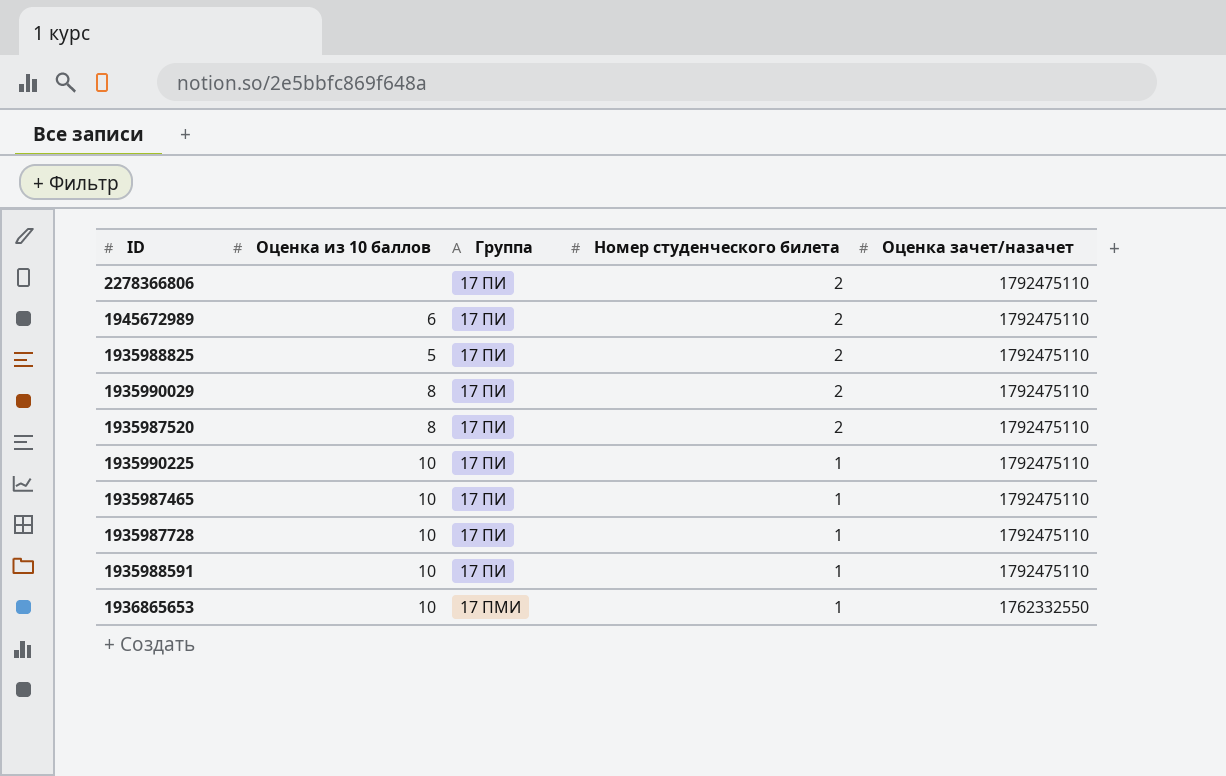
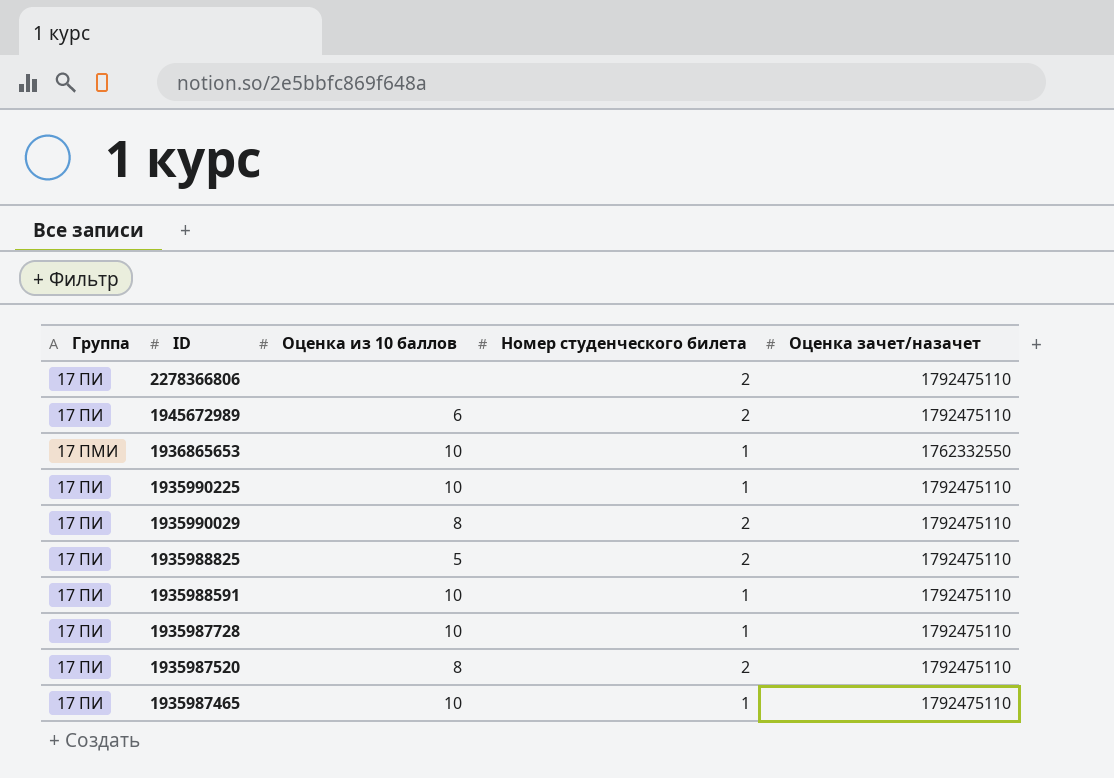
row order: Группа ascending -> ID descending
column Группа | position: 3 -> 1

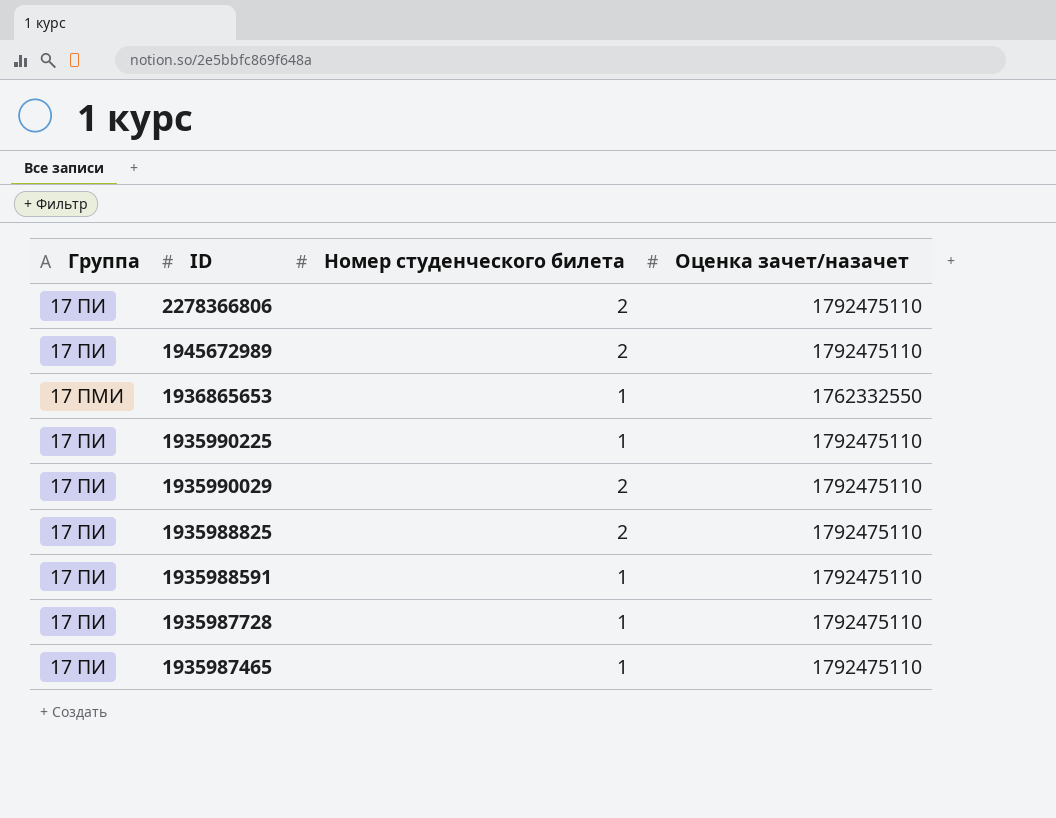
column Оценка из 10 баллов | position: 3 -> none
row 1935987520: 17 ПИ | 8 | 2 | 1792475110 -> none

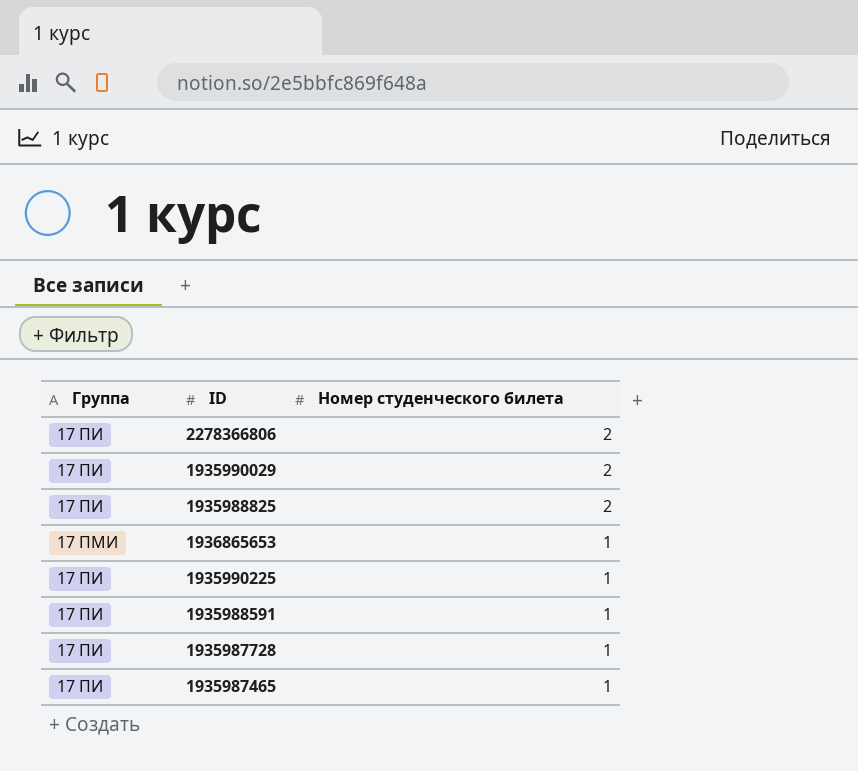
row order: ID descending -> Номер студенческого билета descending
column Оценка зачет/назачет | position: 4 -> none
row 1945672989: 17 ПИ | 2 | 1792475110 -> none

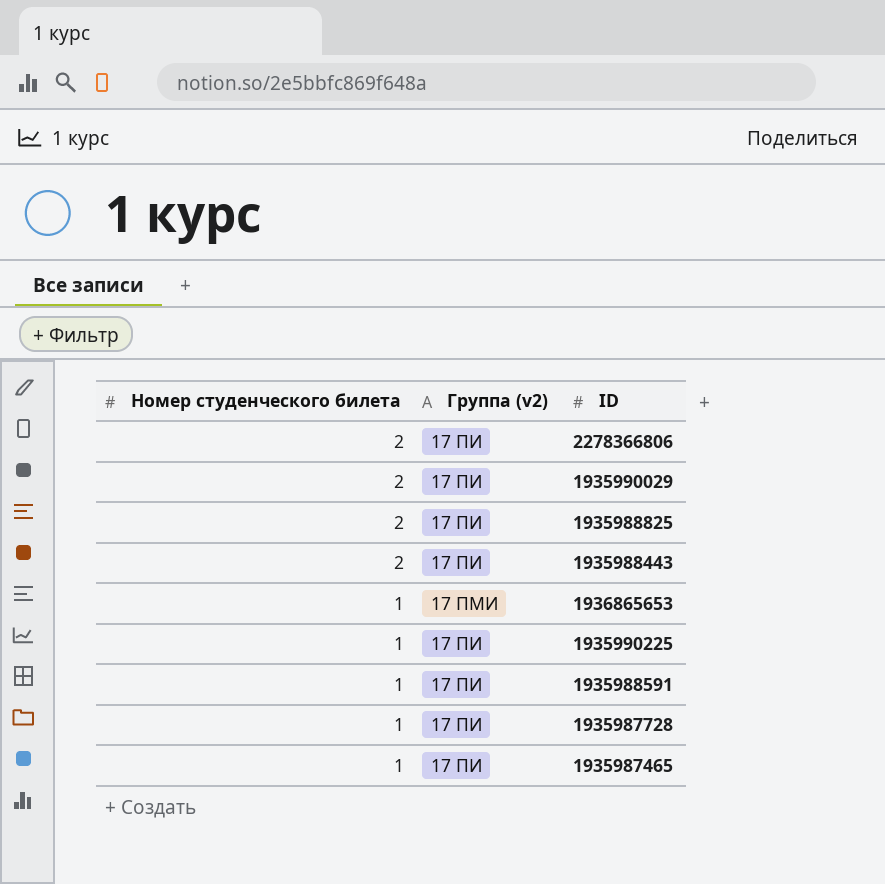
column Номер студенческого билета | position: 3 -> 1
column name: Группа -> Группа (v2)
row 1935988443: none -> 2 | 17 ПИ

